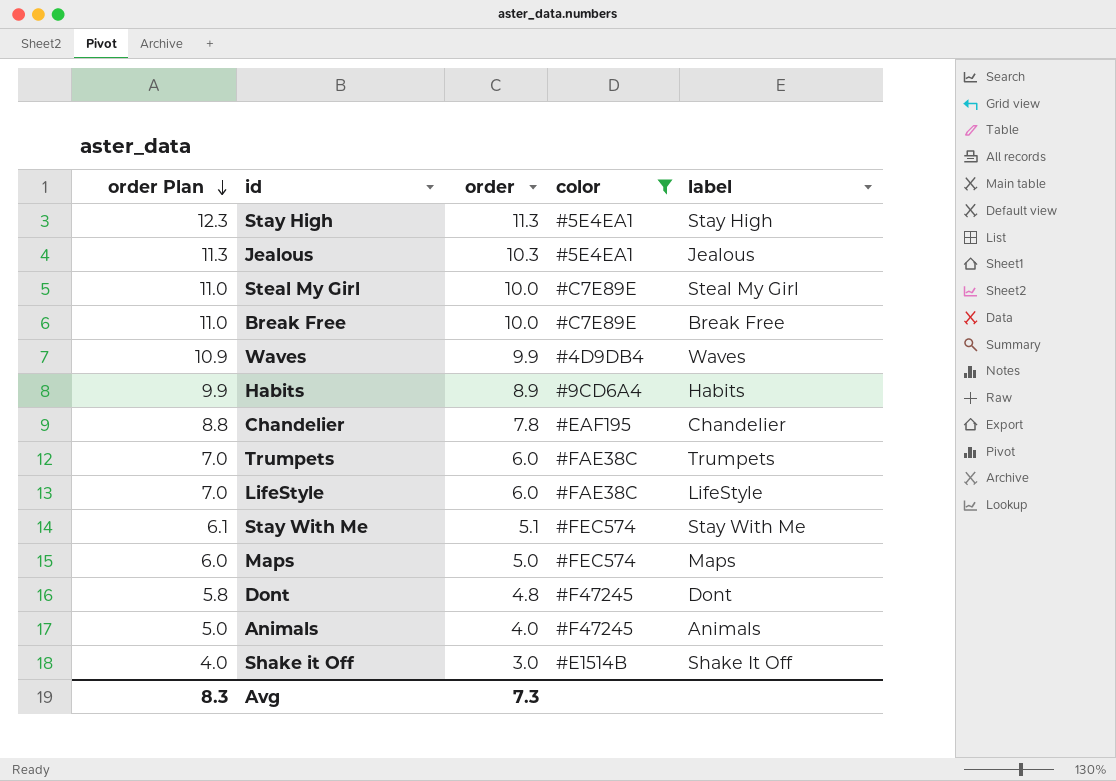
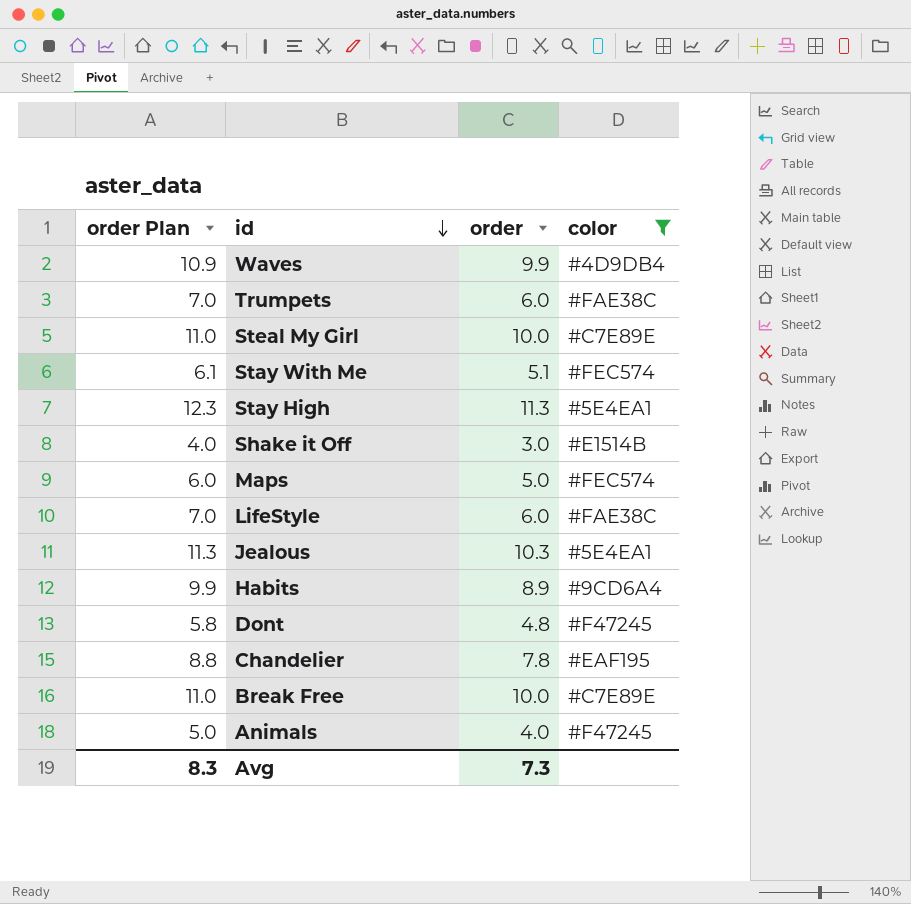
row order: order Plan descending -> id descending
column label | position: 5 -> none

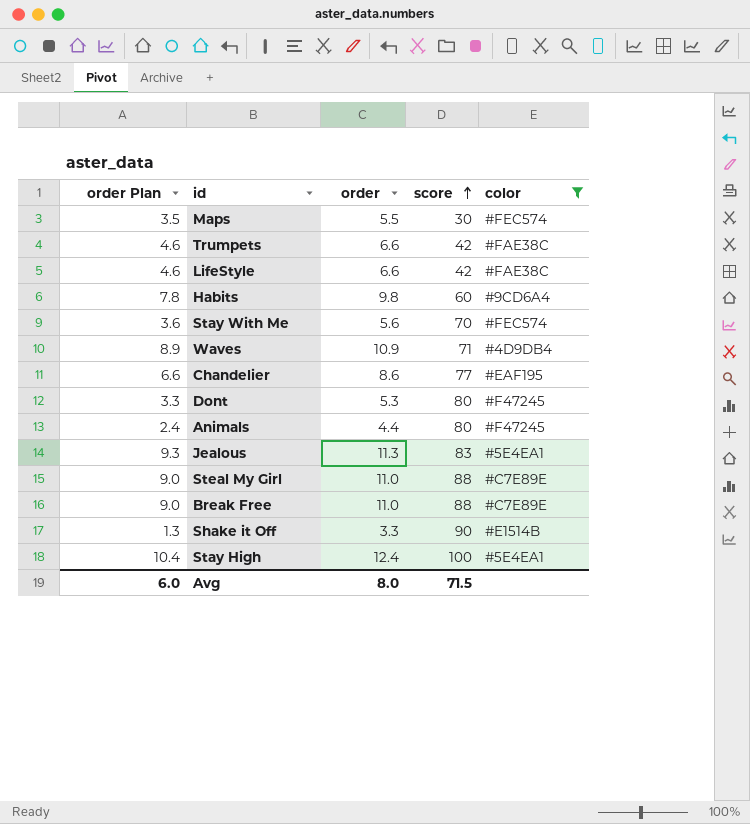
row order: id descending -> score ascending
column order Plan | formula: [order] + 1 -> [order] - 2
column score | position: none -> 4
Maps | order: 5.0 -> 5.5
Trumpets | order: 6.0 -> 6.6
LifeStyle | order: 6.0 -> 6.6
Habits | order: 8.9 -> 9.8
Stay With Me | order: 5.1 -> 5.6
Waves | order: 9.9 -> 10.9
Chandelier | order: 7.8 -> 8.6
Dont | order: 4.8 -> 5.3
Animals | order: 4.0 -> 4.4
Jealous | order: 10.3 -> 11.3
Steal My Girl | order: 10.0 -> 11.0
Break Free | order: 10.0 -> 11.0
Shake it Off | order: 3.0 -> 3.3
Stay High | order: 11.3 -> 12.4
Avg | order Plan: 8.3 -> 6.0
Avg | order: 7.3 -> 8.0

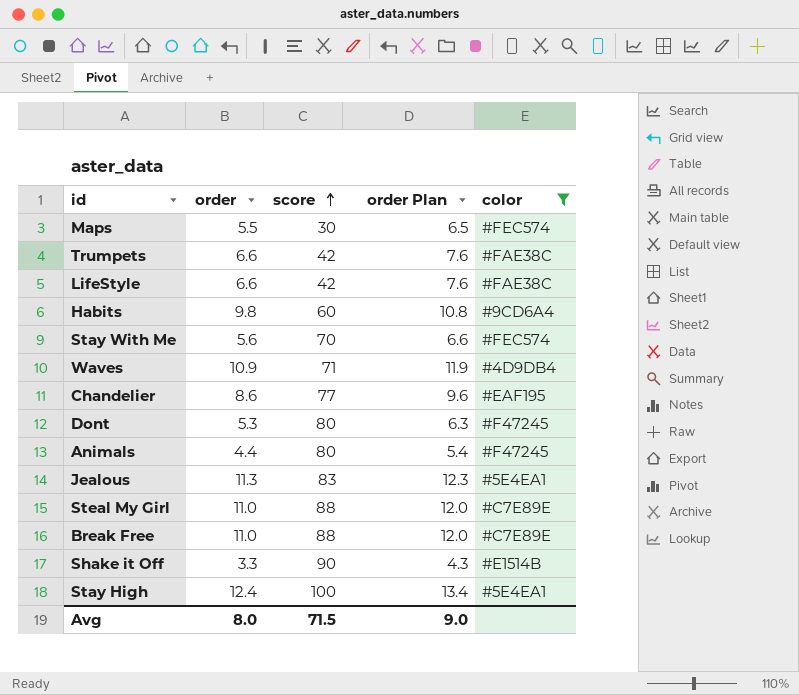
column order Plan | formula: [order] - 2 -> [order] + 1
column order Plan | position: 1 -> 4
Avg | order Plan: 6.0 -> 9.0

